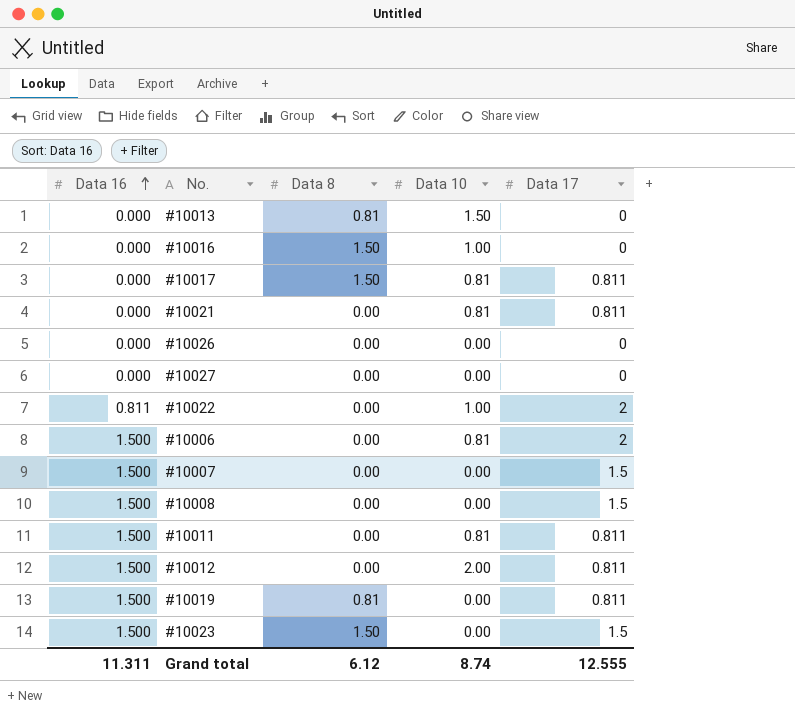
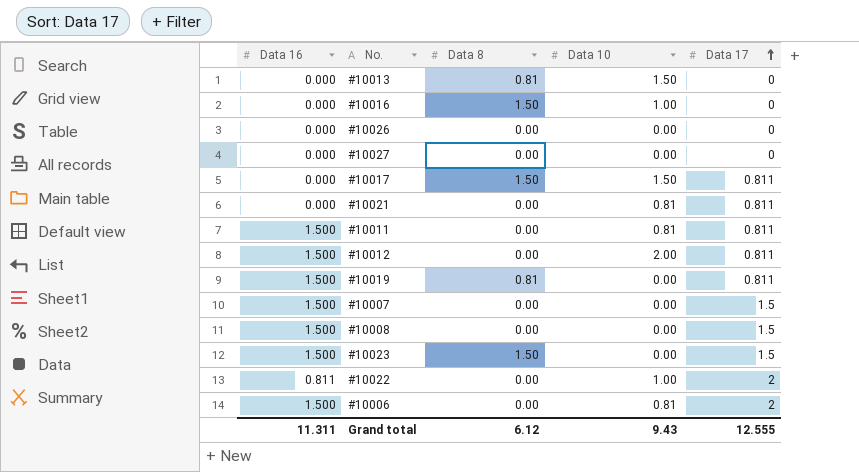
row order: Data 16 ascending -> Data 17 ascending
#10017 | Data 10: 0.81 -> 1.50
Grand total | Data 10: 8.74 -> 9.43

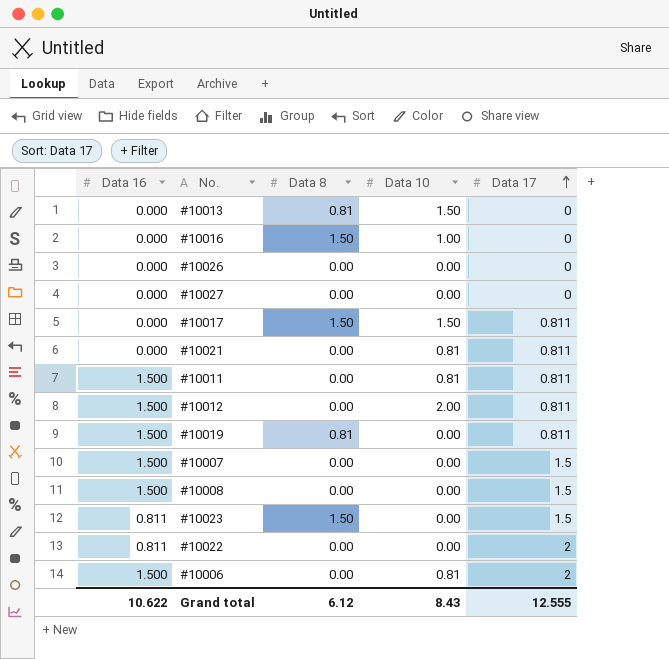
#10023 | Data 16: 1.500 -> 0.811
#10022 | Data 10: 1.00 -> 0.00
Grand total | Data 16: 11.311 -> 10.622
Grand total | Data 10: 9.43 -> 8.43

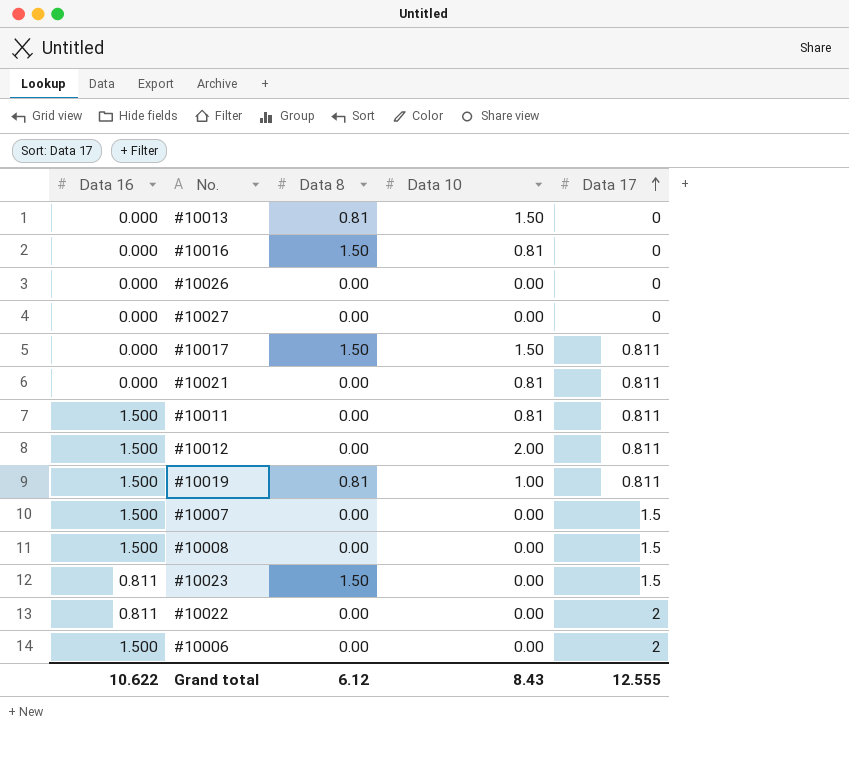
#10016 | Data 10: 1.00 -> 0.81
#10019 | Data 10: 0.00 -> 1.00
#10006 | Data 10: 0.81 -> 0.00

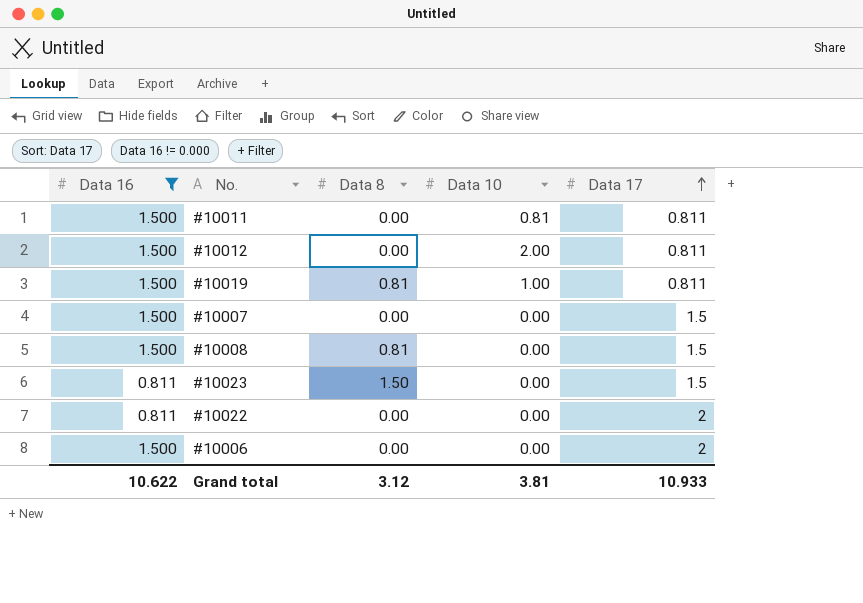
filter: none -> Data 16 != 0.000
#10008 | Data 8: 0.00 -> 0.81
Grand total | Data 8: 6.12 -> 3.12
Grand total | Data 10: 8.43 -> 3.81
Grand total | Data 17: 12.555 -> 10.933

